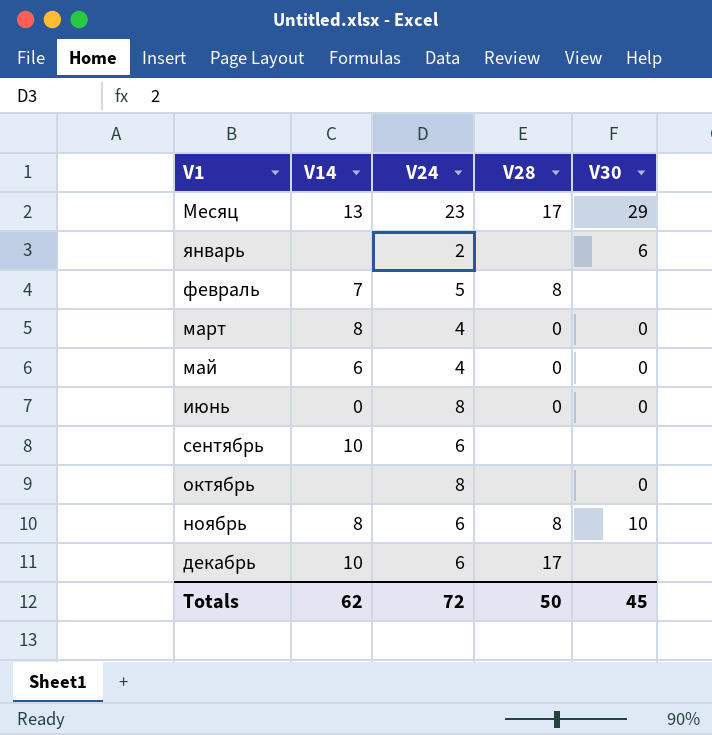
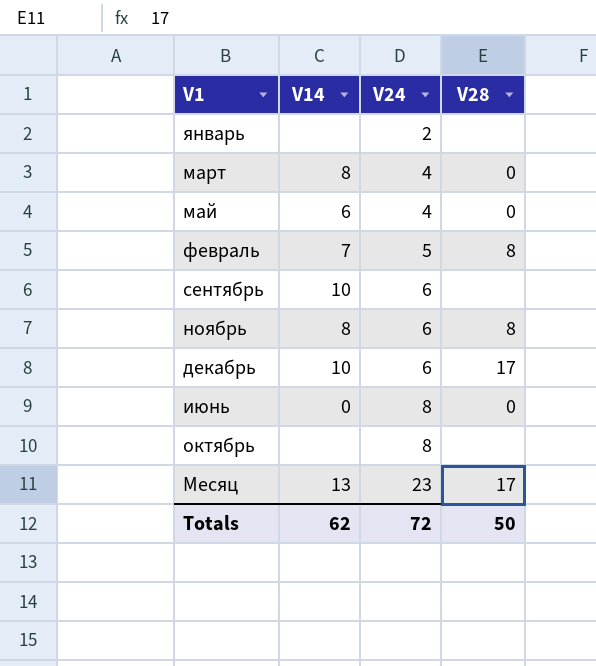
row order: none -> V24 ascending
column V30 | position: 5 -> none

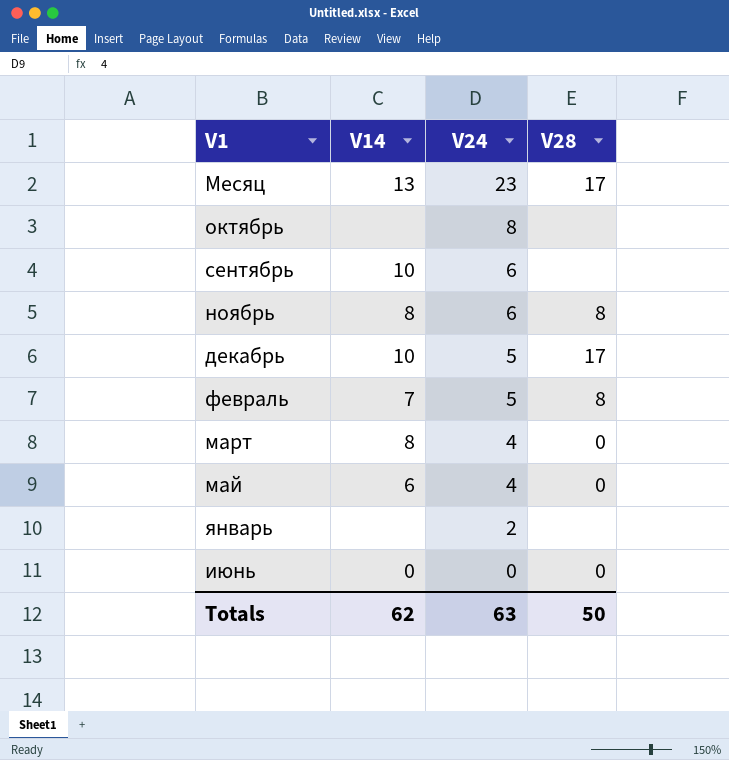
row order: V24 ascending -> V24 descending
декабрь | V24: 6 -> 5
июнь | V24: 8 -> 0
Totals | V24: 72 -> 63

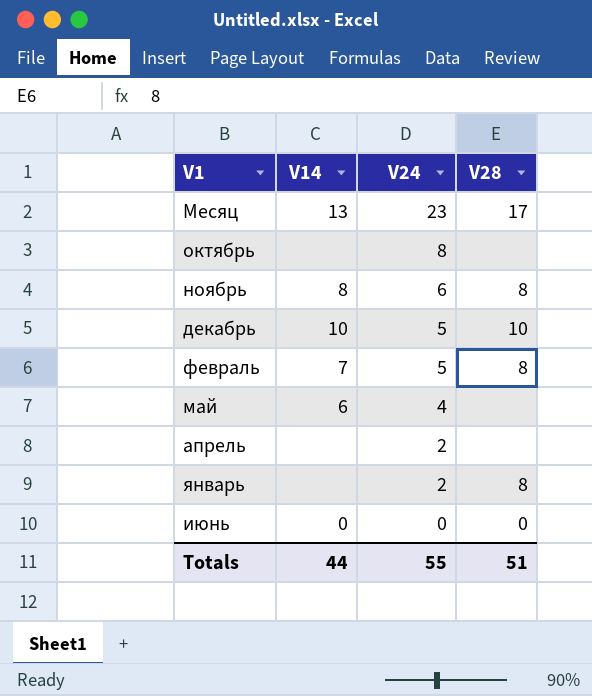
row сентябрь: 10 | 6 | none -> none
row март: 8 | 4 | 0 -> none
декабрь | V28: 17 -> 10
май | V28: 0 -> none
row апрель: none -> none | 2 | none
январь | V28: none -> 8
Totals | V14: 62 -> 44
Totals | V24: 63 -> 55
Totals | V28: 50 -> 51

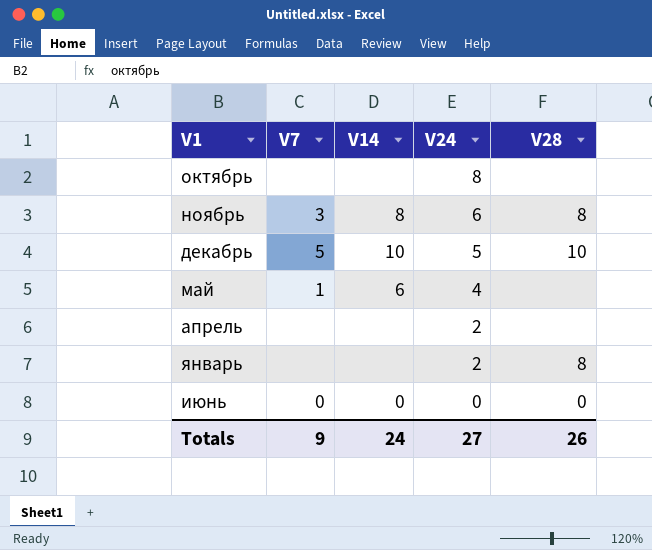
column V7 | position: none -> 2
row Месяц: 13 | 23 | 17 -> none
row февраль: 7 | 5 | 8 -> none
Totals | V14: 44 -> 24
Totals | V24: 55 -> 27
Totals | V28: 51 -> 26

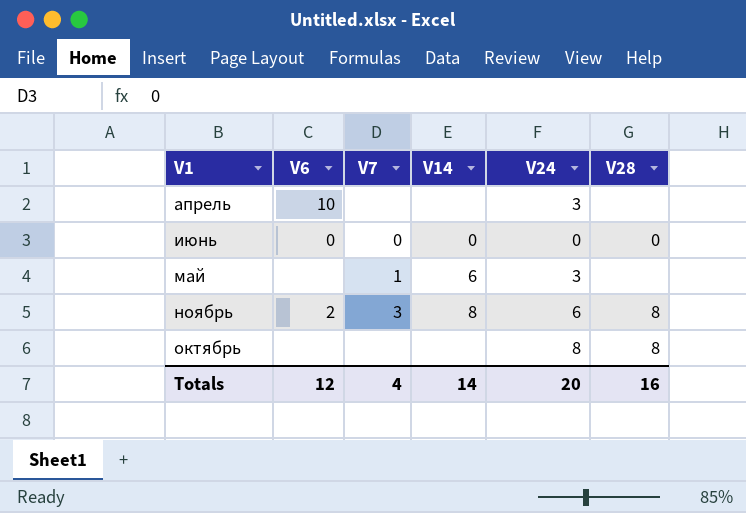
row order: V24 descending -> V1 ascending
column V6 | position: none -> 2
row декабрь: 5 | 10 | 5 | 10 -> none
row январь: none | none | 2 | 8 -> none
апрель | V24: 2 -> 3
май | V24: 4 -> 3
октябрь | V28: none -> 8
Totals | V7: 9 -> 4
Totals | V14: 24 -> 14
Totals | V24: 27 -> 20
Totals | V28: 26 -> 16

